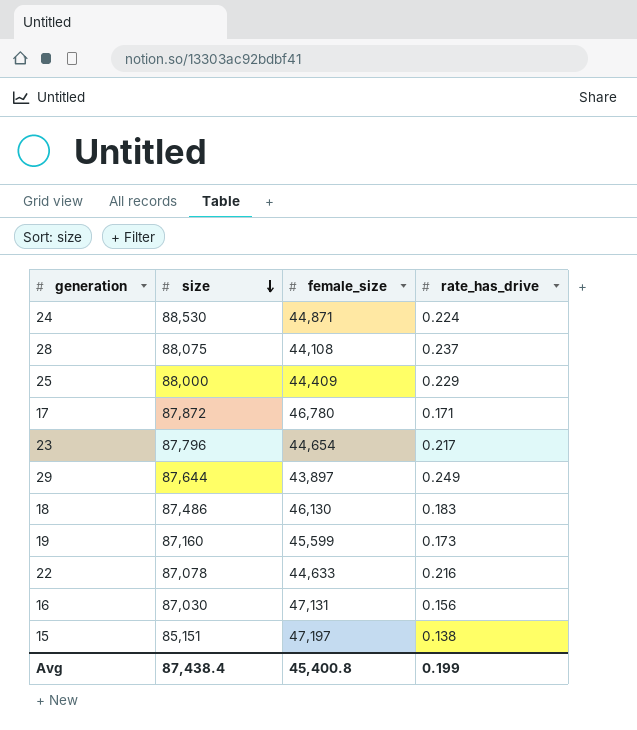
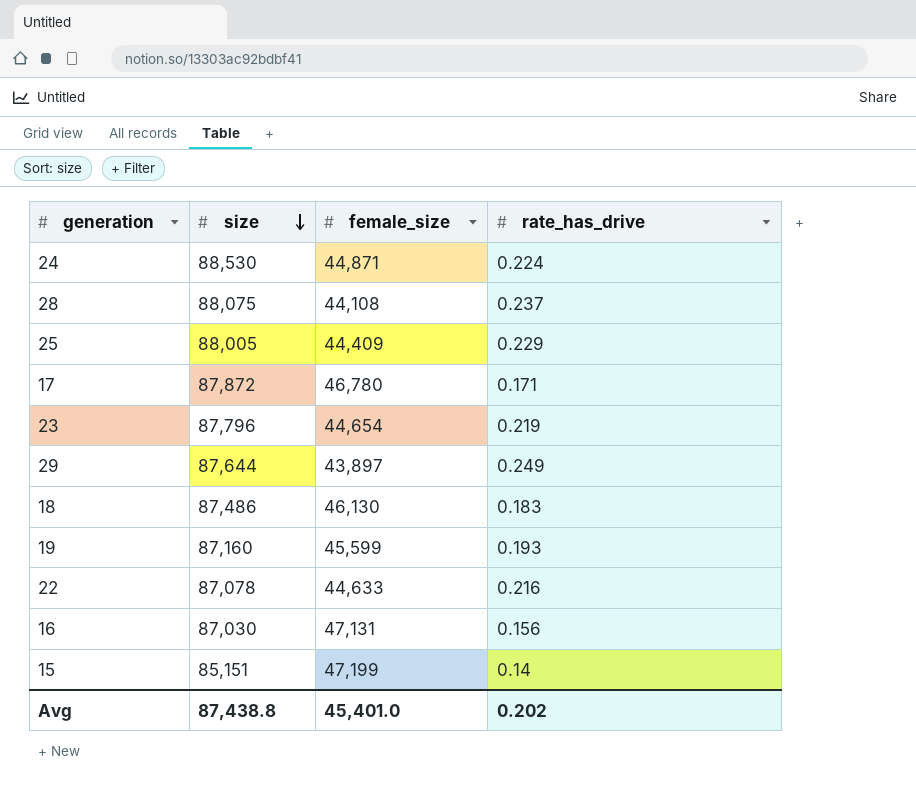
25 | size: 88,000 -> 88,005
23 | rate_has_drive: 0.217 -> 0.219
19 | rate_has_drive: 0.173 -> 0.193
15 | female_size: 47,197 -> 47,199
15 | rate_has_drive: 0.138 -> 0.14
Avg | size: 87,438.4 -> 87,438.8
Avg | female_size: 45,400.8 -> 45,401.0
Avg | rate_has_drive: 0.199 -> 0.202

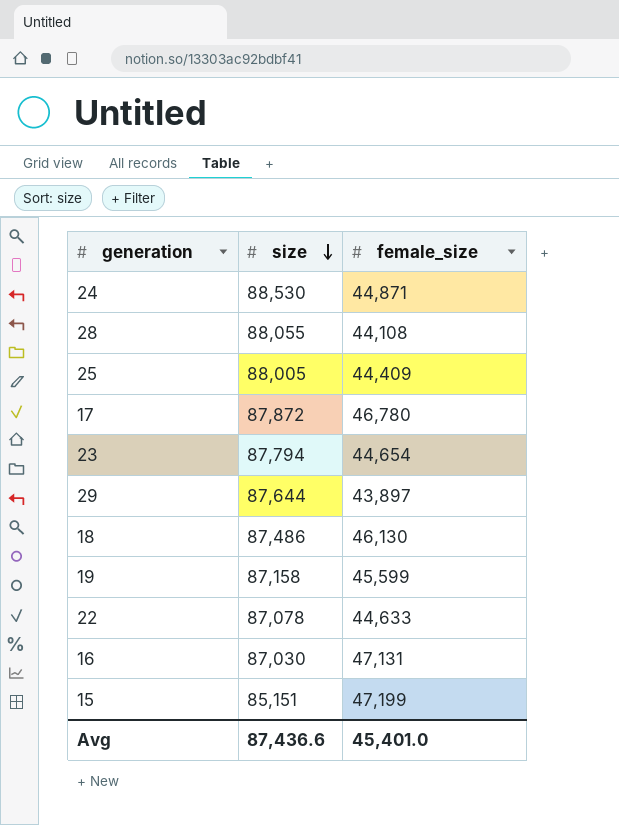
column rate_has_drive | position: 4 -> none
28 | size: 88,075 -> 88,055
23 | size: 87,796 -> 87,794
19 | size: 87,160 -> 87,158
Avg | size: 87,438.8 -> 87,436.6

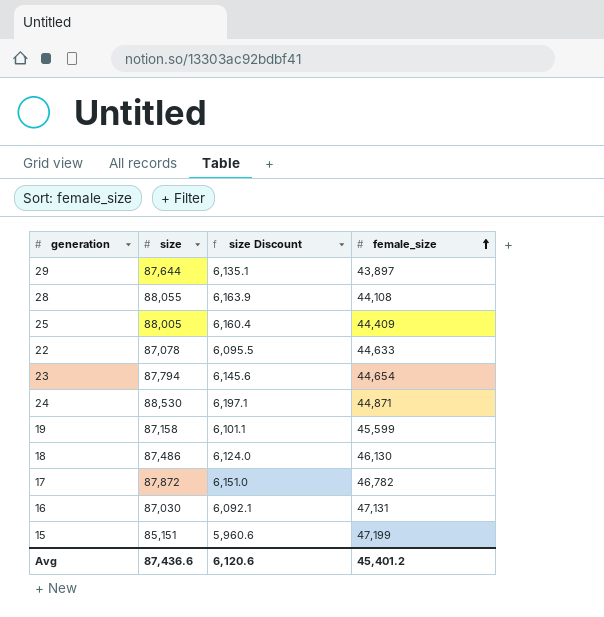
row order: size descending -> female_size ascending
column size Discount | formula: none -> [size] * 0.07
17 | female_size: 46,780 -> 46,782
Avg | female_size: 45,401.0 -> 45,401.2

